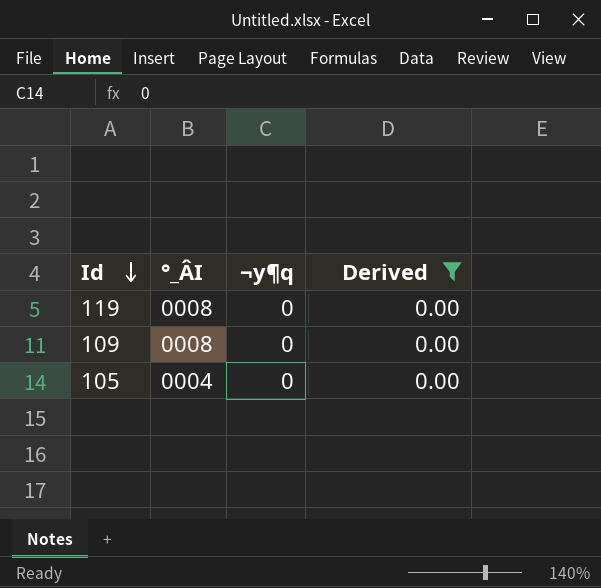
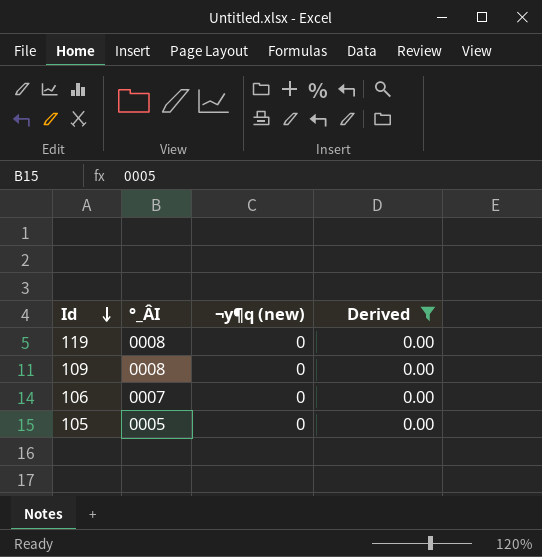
column name: ¬y¶q -> ¬y¶q (new)
row 106: none -> 0007 | 0 | 0.00
105 | °_ÂI: 0004 -> 0005

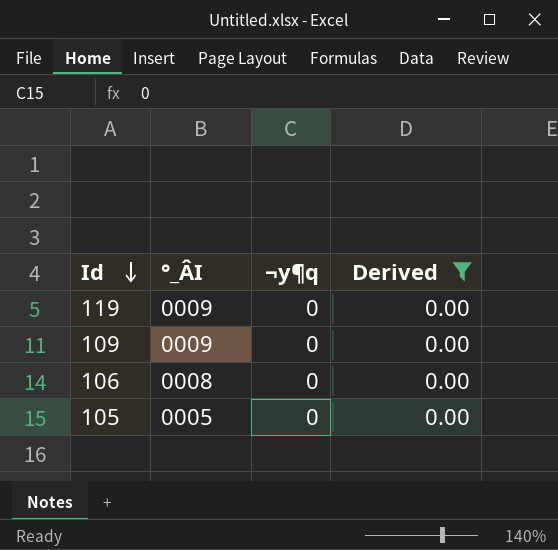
column name: ¬y¶q (new) -> ¬y¶q
119 | °_ÂI: 0008 -> 0009
109 | °_ÂI: 0008 -> 0009
106 | °_ÂI: 0007 -> 0008

